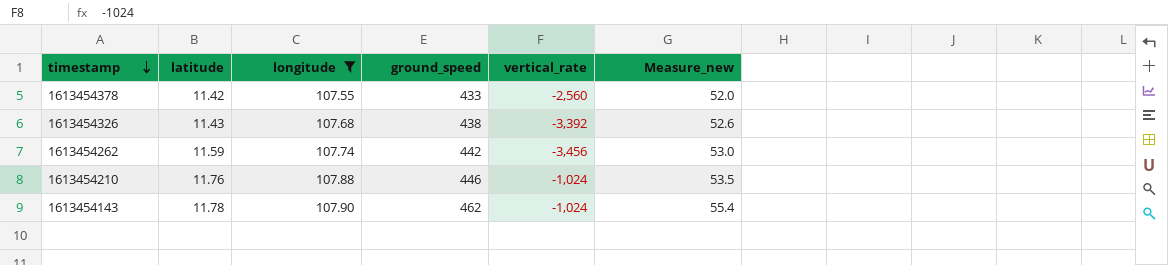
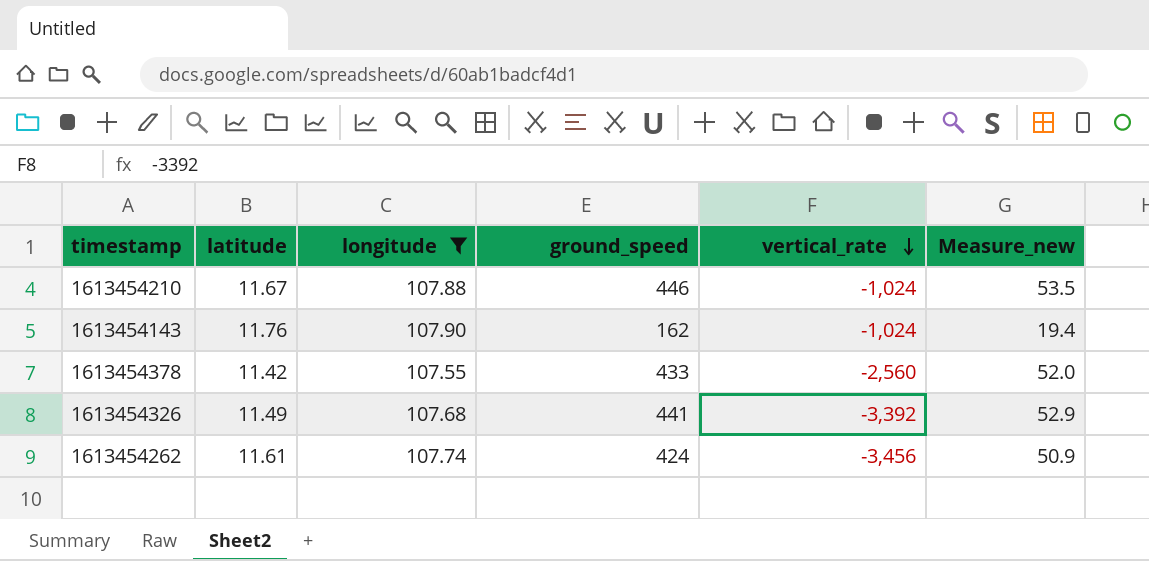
row order: timestamp descending -> vertical_rate descending
1613454210 | latitude: 11.76 -> 11.67
1613454143 | latitude: 11.78 -> 11.76
1613454143 | ground_speed: 462 -> 162
1613454143 | Measure_new: 55.4 -> 19.4
1613454326 | latitude: 11.43 -> 11.49
1613454326 | ground_speed: 438 -> 441
1613454326 | Measure_new: 52.6 -> 52.9
1613454262 | latitude: 11.59 -> 11.61
1613454262 | ground_speed: 442 -> 424
1613454262 | Measure_new: 53.0 -> 50.9

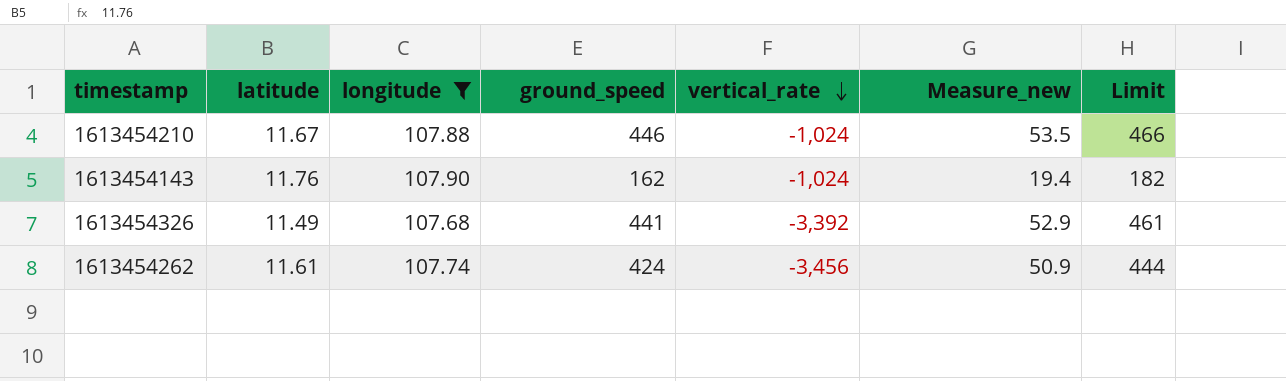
column Limit | formula: none -> [ground_speed] + 20
row 1613454378: 11.42 | 107.55 | 433 | -2,560 | 52.0 -> none

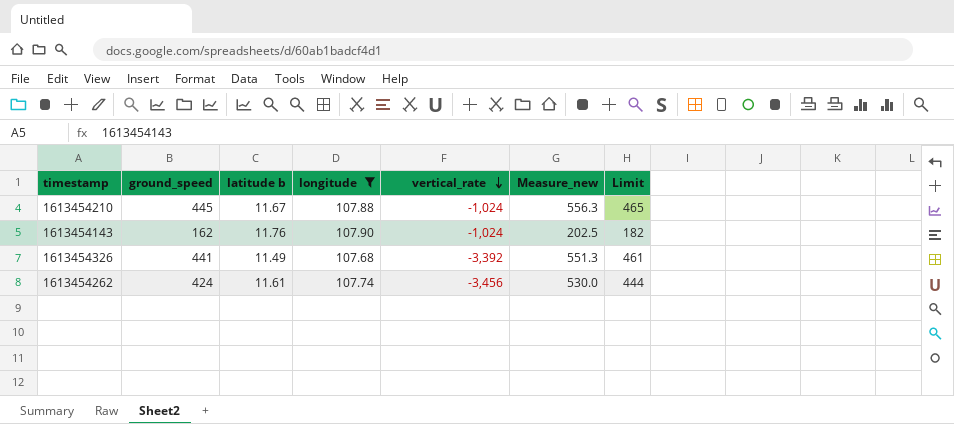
column ground_speed | position: 4 -> 2
column name: latitude -> latitude b
column Measure_new | formula: [ground_speed] * 0.12 -> [ground_speed] * 1.25
1613454210 | ground_speed: 446 -> 445
1613454210 | Limit: 466 -> 465

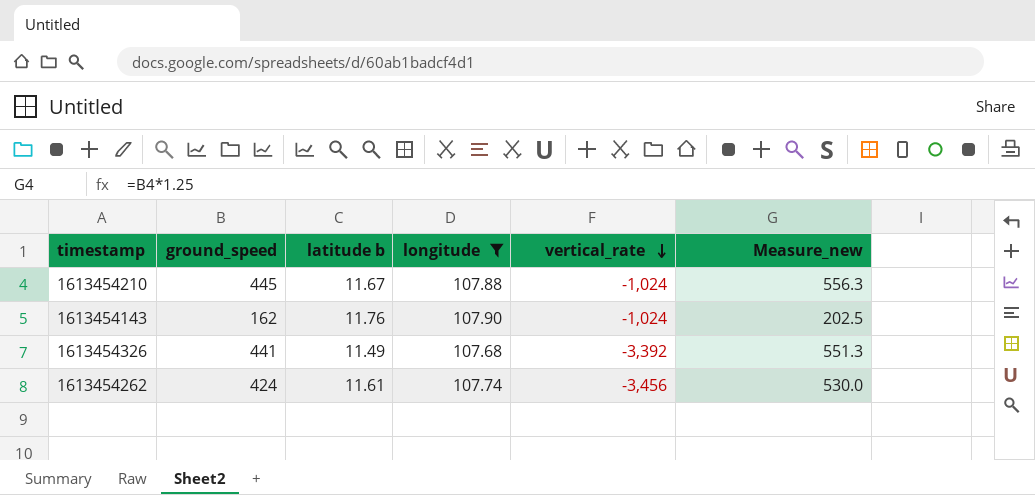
column Limit | formula: [ground_speed] + 20 -> none

